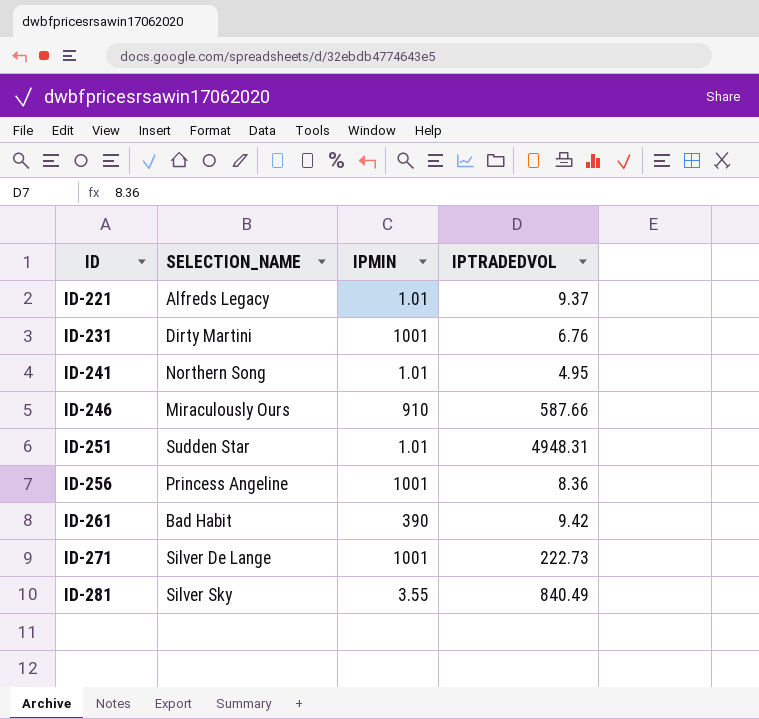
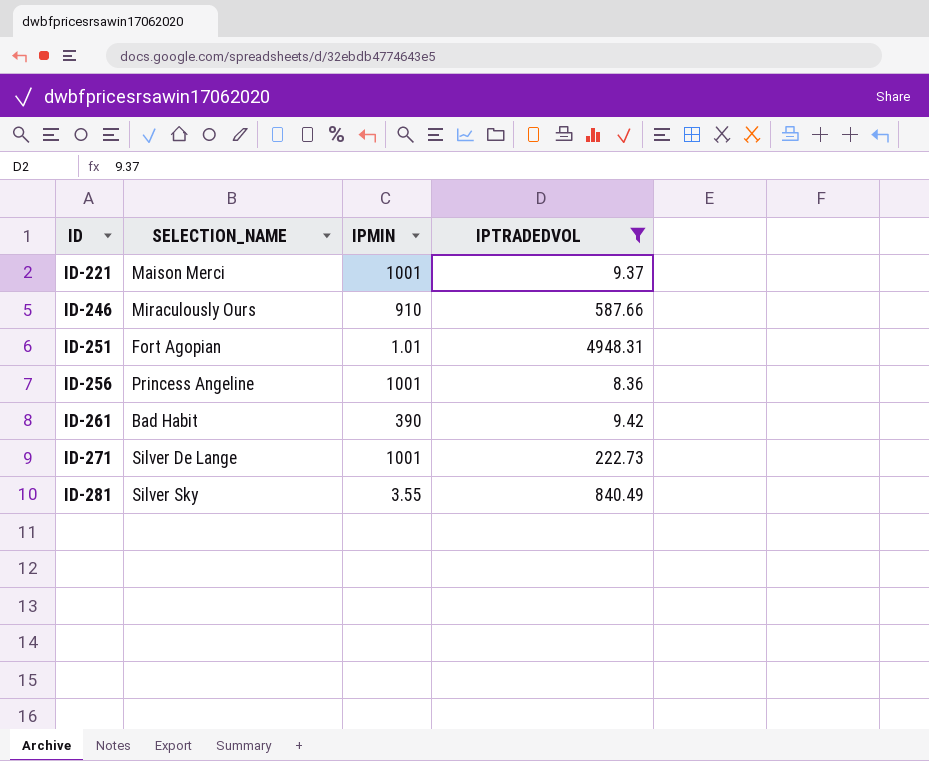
filter: none -> IPTRADEDVOL >= 8.36
ID-221 | SELECTION_NAME: Alfreds Legacy -> Maison Merci
ID-221 | IPMIN: 1.01 -> 1001
ID-251 | SELECTION_NAME: Sudden Star -> Fort Agopian

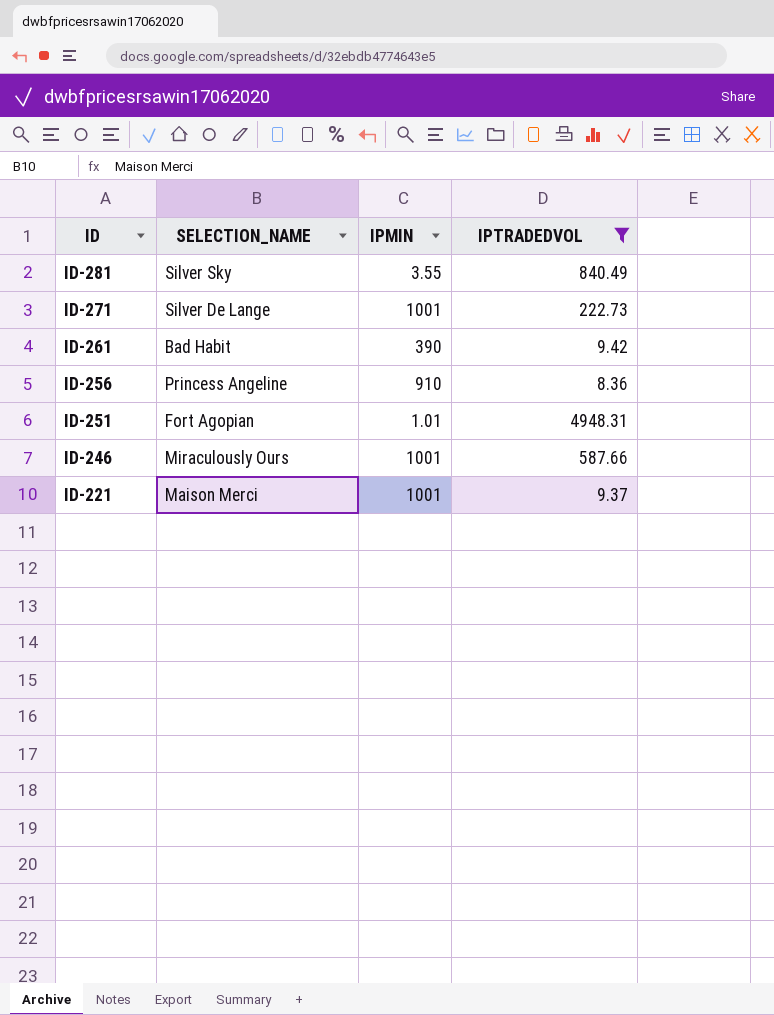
row order: ID ascending -> ID descending
ID-256 | IPMIN: 1001 -> 910
ID-246 | IPMIN: 910 -> 1001

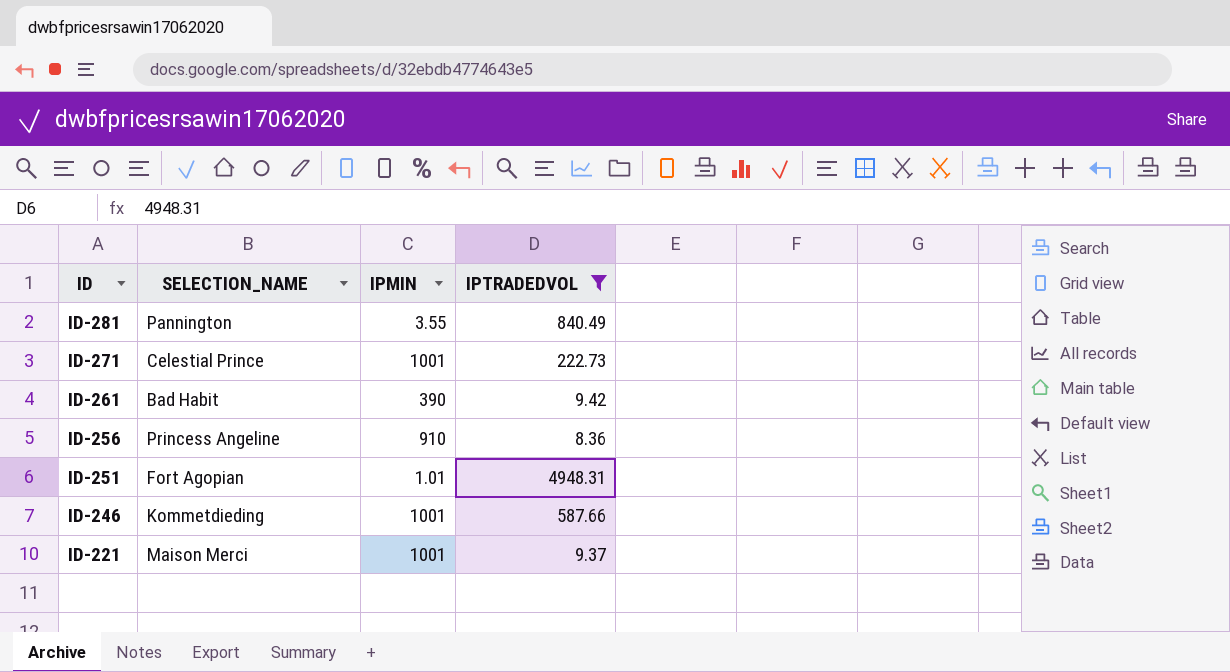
ID-281 | SELECTION_NAME: Silver Sky -> Pannington
ID-271 | SELECTION_NAME: Silver De Lange -> Celestial Prince
ID-246 | SELECTION_NAME: Miraculously Ours -> Kommetdieding

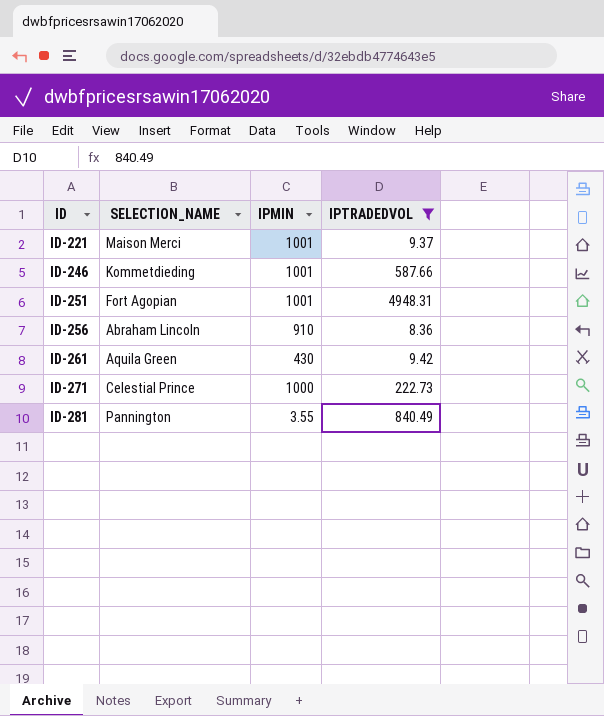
row order: ID descending -> ID ascending
ID-251 | IPMIN: 1.01 -> 1001
ID-256 | SELECTION_NAME: Princess Angeline -> Abraham Lincoln
ID-261 | SELECTION_NAME: Bad Habit -> Aquila Green
ID-261 | IPMIN: 390 -> 430
ID-271 | IPMIN: 1001 -> 1000

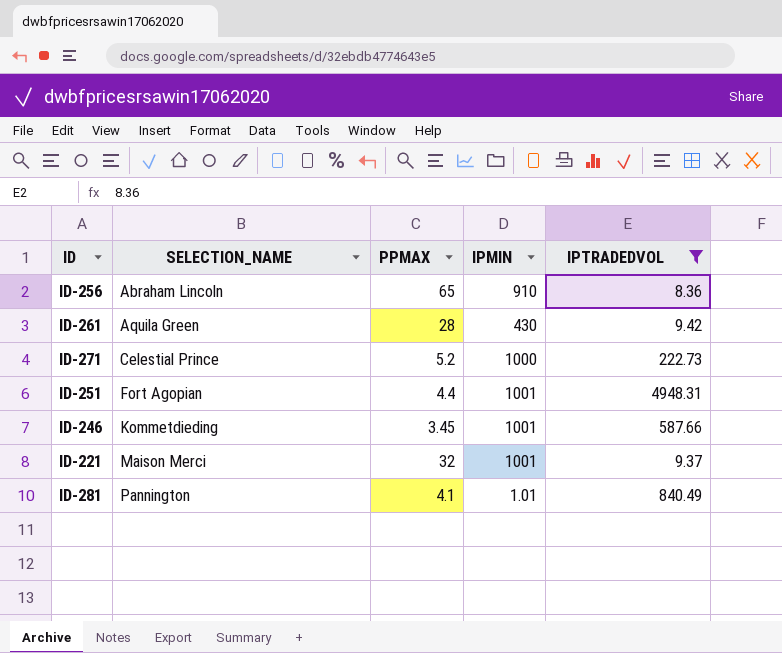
row order: ID ascending -> SELECTION_NAME ascending
column PPMAX | position: none -> 3
ID-281 | IPMIN: 3.55 -> 1.01

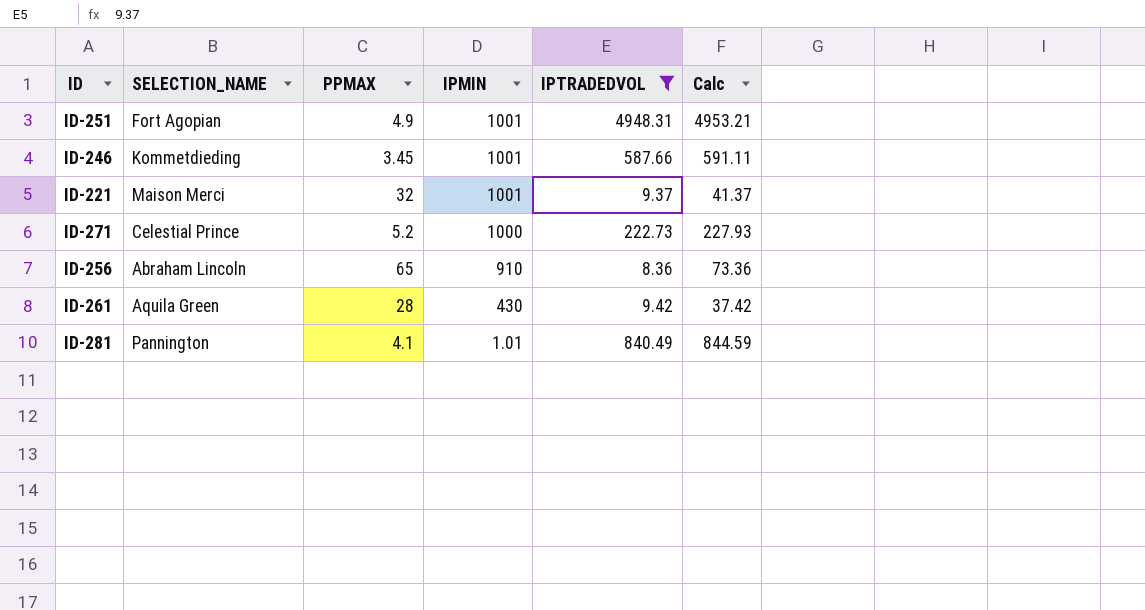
row order: SELECTION_NAME ascending -> IPMIN descending
column Calc | formula: none -> [PPMAX] + [IPTRADEDVOL]
ID-251 | PPMAX: 4.4 -> 4.9

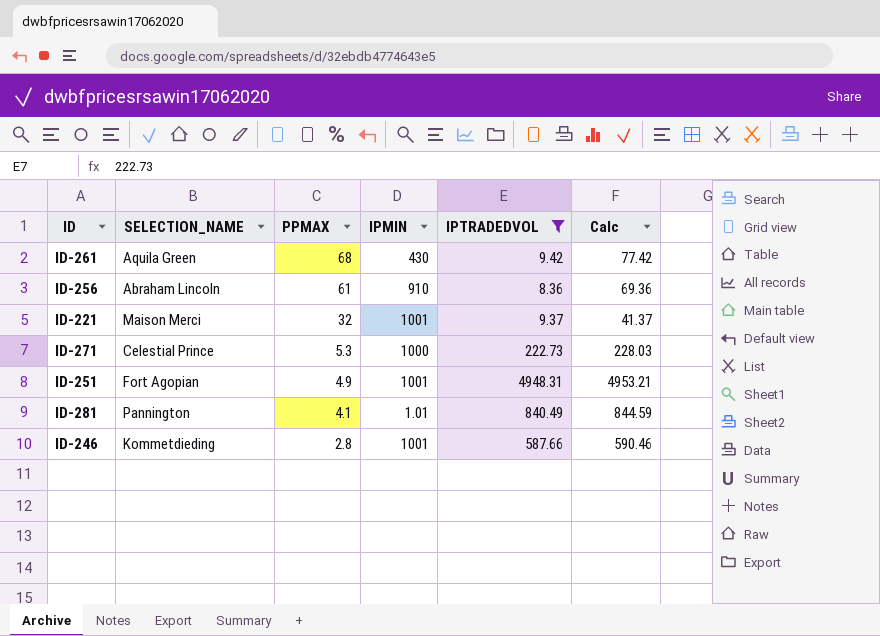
row order: IPMIN descending -> PPMAX descending
ID-261 | PPMAX: 28 -> 68
ID-261 | Calc: 37.42 -> 77.42
ID-256 | PPMAX: 65 -> 61
ID-256 | Calc: 73.36 -> 69.36
ID-271 | PPMAX: 5.2 -> 5.3
ID-271 | Calc: 227.93 -> 228.03
ID-246 | PPMAX: 3.45 -> 2.8
ID-246 | Calc: 591.11 -> 590.46

